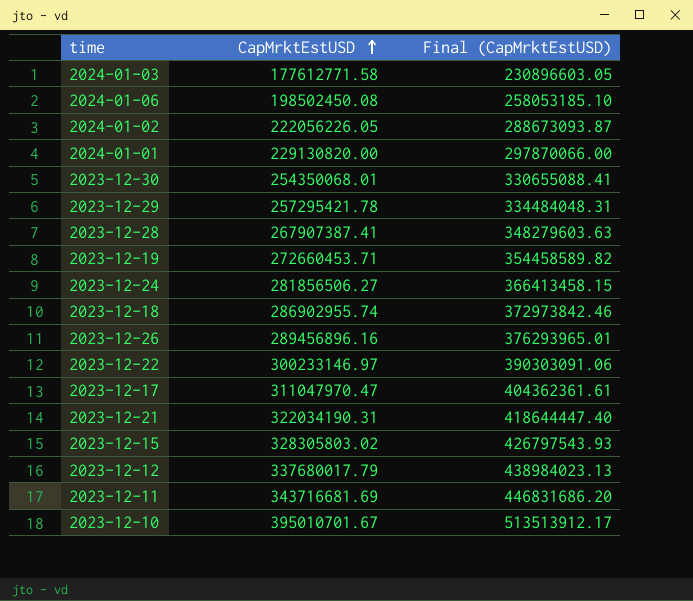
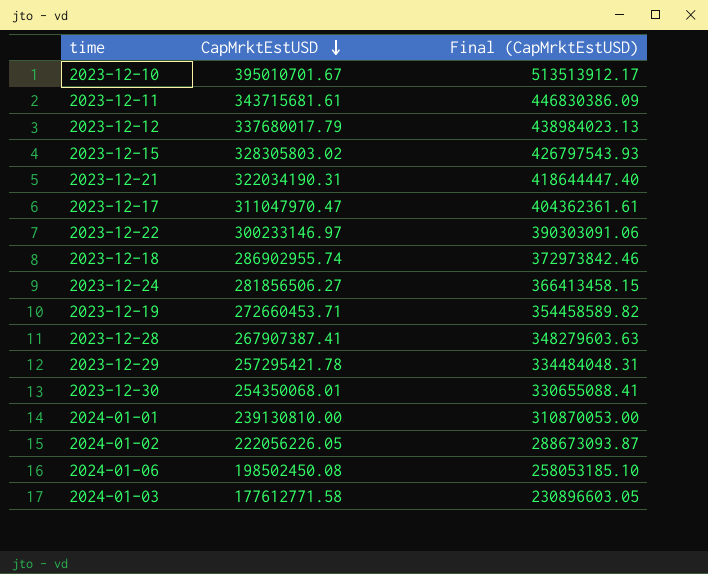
row order: CapMrktEstUSD ascending -> CapMrktEstUSD descending
row 2023-12-26: 289456896.16 | 376293965.01 -> none
2023-12-11 | CapMrktEstUSD: 343716681.69 -> 343715681.61
2023-12-11 | Final (CapMrktEstUSD): 446831686.20 -> 446830386.09
2024-01-01 | CapMrktEstUSD: 229130820.00 -> 239130810.00
2024-01-01 | Final (CapMrktEstUSD): 297870066.00 -> 310870053.00

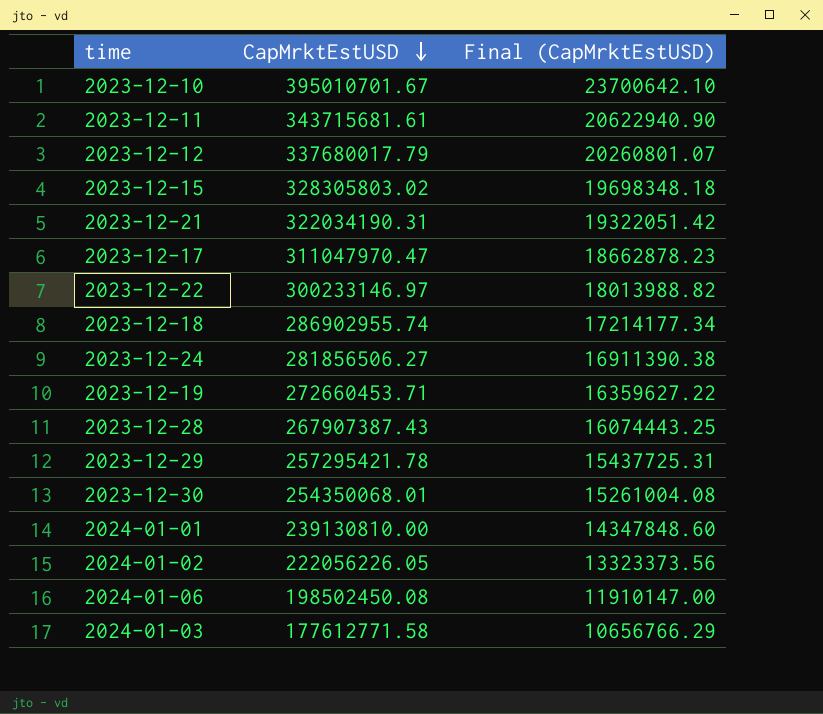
column Final (CapMrktEstUSD) | formula: [CapMrktEstUSD] * 1.3 -> [CapMrktEstUSD] * 0.06
2023-12-28 | CapMrktEstUSD: 267907387.41 -> 267907387.43

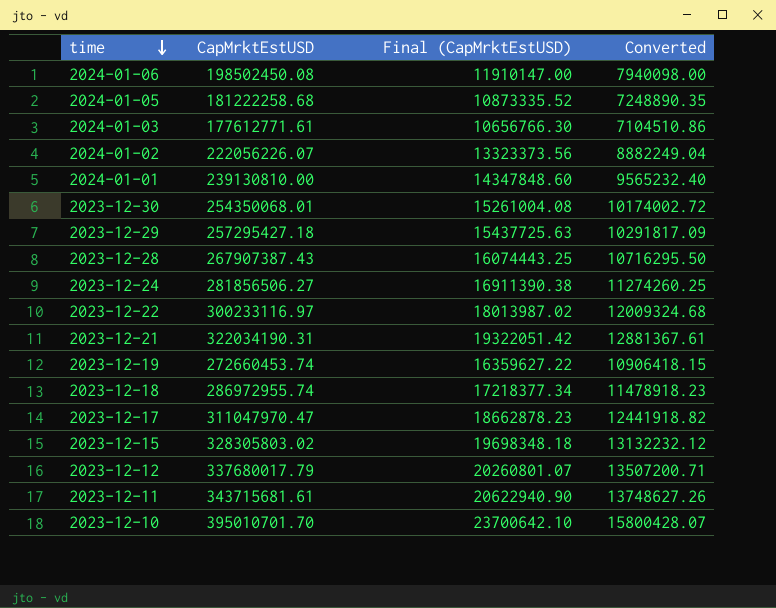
row order: CapMrktEstUSD descending -> time descending
column Converted | formula: none -> [CapMrktEstUSD] * 0.04
row 2024-01-05: none -> 181222258.68 | 10873335.52 | 7248890.35
2024-01-03 | CapMrktEstUSD: 177612771.58 -> 177612771.61
2024-01-03 | Final (CapMrktEstUSD): 10656766.29 -> 10656766.30
2024-01-02 | CapMrktEstUSD: 222056226.05 -> 222056226.07
2023-12-29 | CapMrktEstUSD: 257295421.78 -> 257295427.18
2023-12-29 | Final (CapMrktEstUSD): 15437725.31 -> 15437725.63
2023-12-22 | CapMrktEstUSD: 300233146.97 -> 300233116.97
2023-12-22 | Final (CapMrktEstUSD): 18013988.82 -> 18013987.02
2023-12-19 | CapMrktEstUSD: 272660453.71 -> 272660453.74
2023-12-18 | CapMrktEstUSD: 286902955.74 -> 286972955.74
2023-12-18 | Final (CapMrktEstUSD): 17214177.34 -> 17218377.34
2023-12-10 | CapMrktEstUSD: 395010701.67 -> 395010701.70

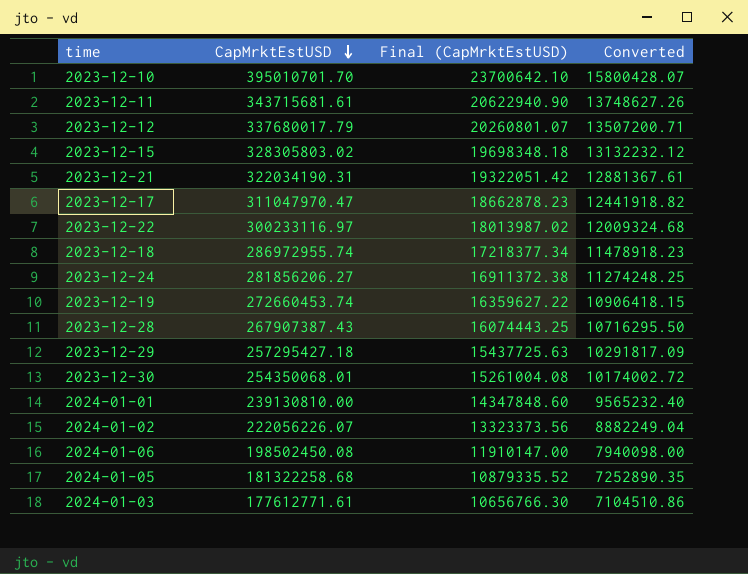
row order: time descending -> CapMrktEstUSD descending
2023-12-24 | CapMrktEstUSD: 281856506.27 -> 281856206.27
2023-12-24 | Final (CapMrktEstUSD): 16911390.38 -> 16911372.38
2023-12-24 | Converted: 11274260.25 -> 11274248.25
2024-01-05 | CapMrktEstUSD: 181222258.68 -> 181322258.68
2024-01-05 | Final (CapMrktEstUSD): 10873335.52 -> 10879335.52
2024-01-05 | Converted: 7248890.35 -> 7252890.35

